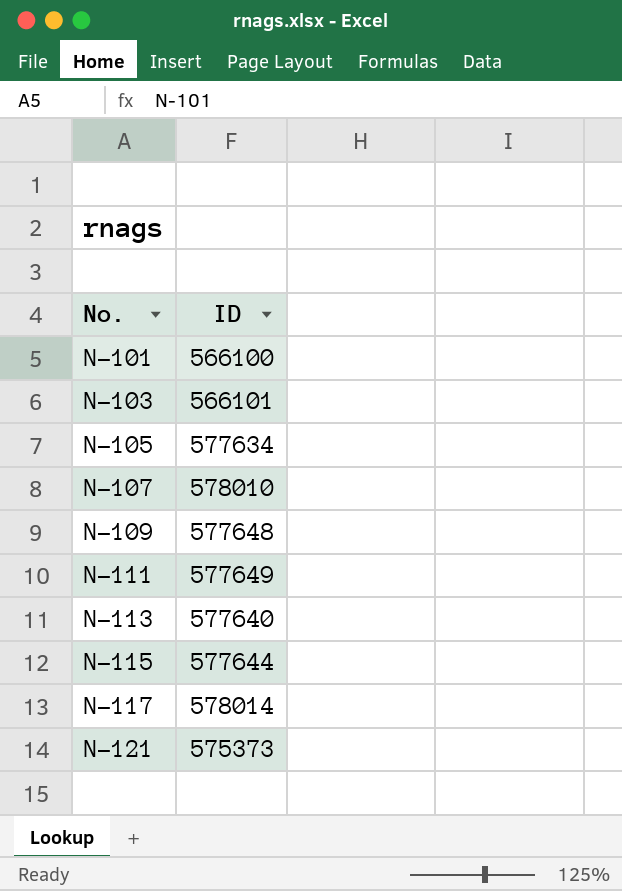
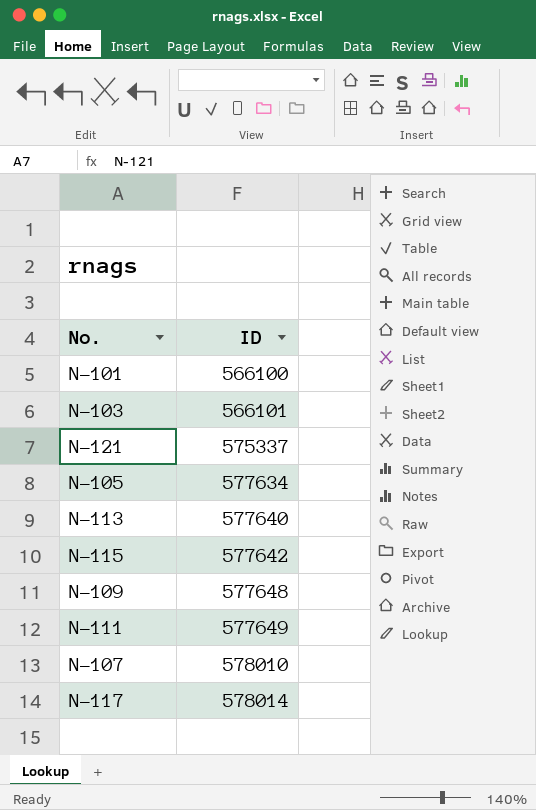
row order: No. ascending -> ID ascending
N-121 | ID: 575373 -> 575337
N-115 | ID: 577644 -> 577642

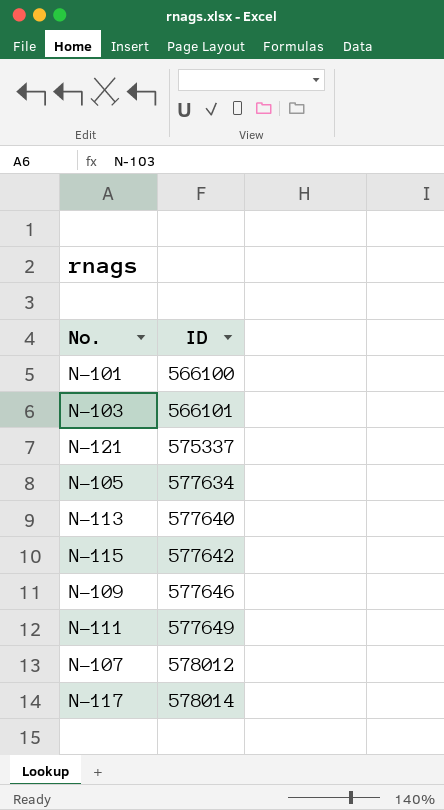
N-109 | ID: 577648 -> 577646
N-107 | ID: 578010 -> 578012

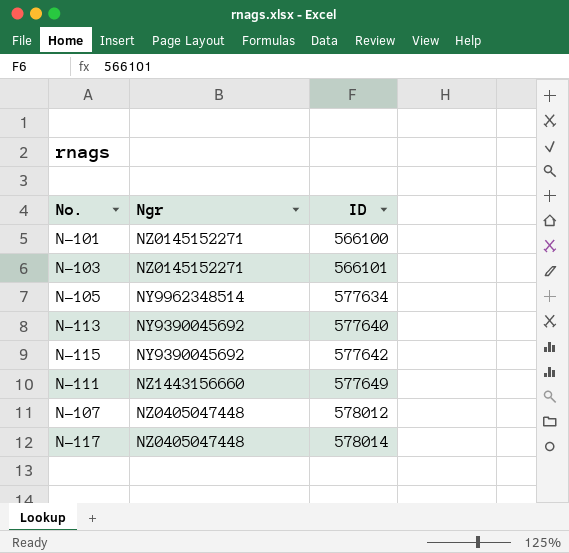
column Ngr | position: none -> 2
row N-121: 575337 -> none
row N-109: 577646 -> none

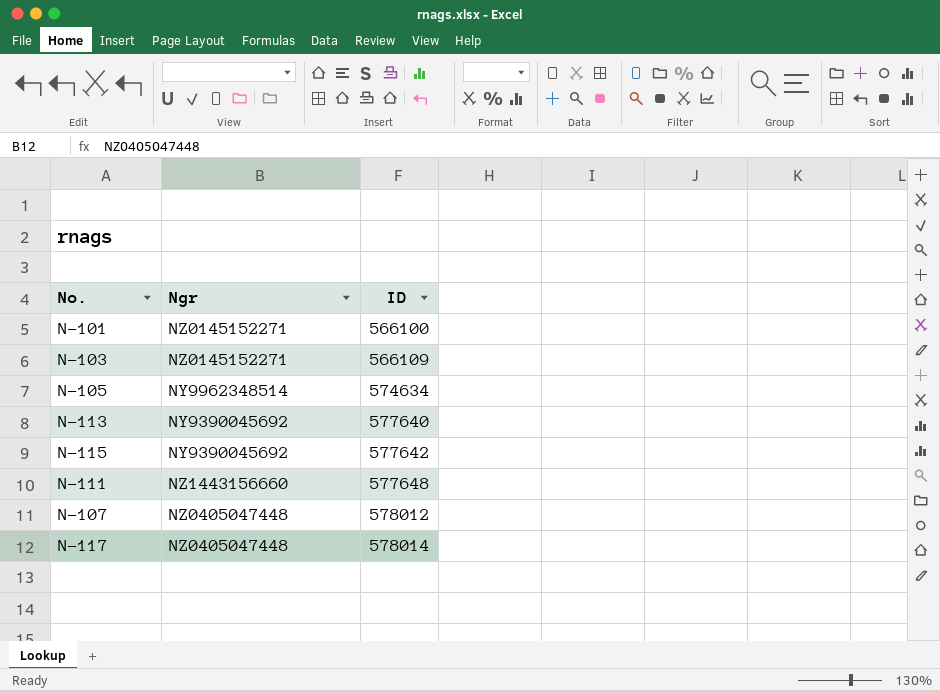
N-103 | ID: 566101 -> 566109
N-105 | ID: 577634 -> 574634
N-111 | ID: 577649 -> 577648

